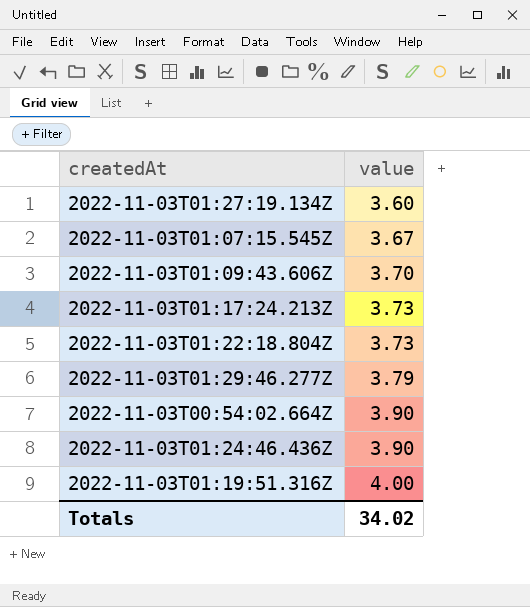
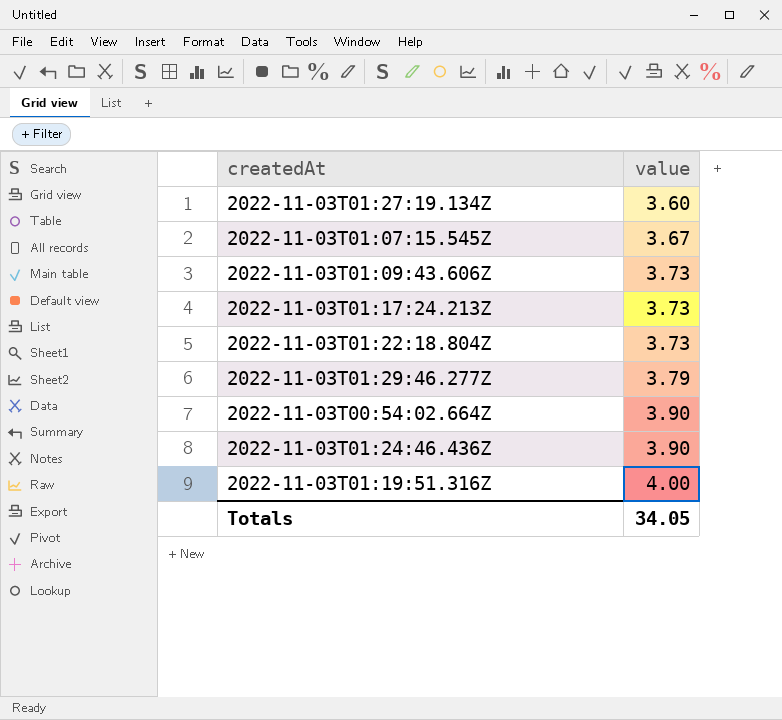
2022-11-03T01:09:43.606Z | value: 3.70 -> 3.73
Totals | value: 34.02 -> 34.05

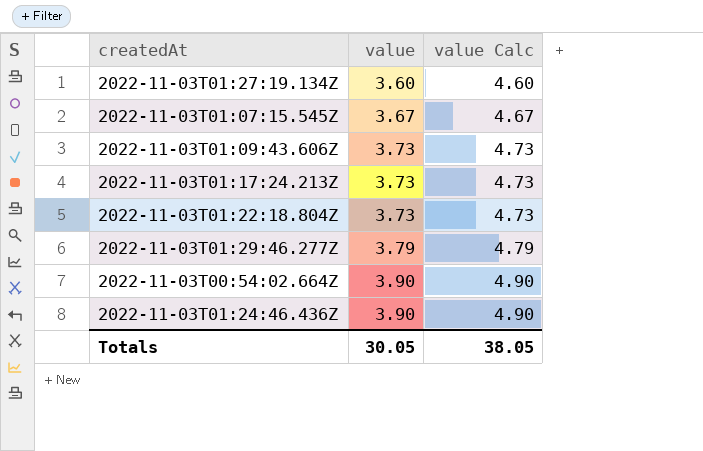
column value Calc | formula: none -> [value] + 1
row 2022-11-03T01:19:51.316Z: 4.00 -> none
Totals | value: 34.05 -> 30.05

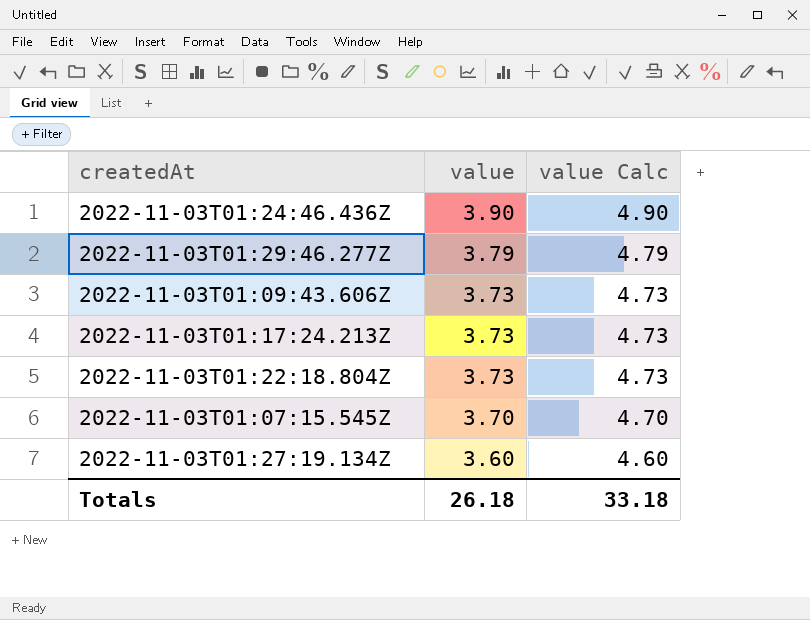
row order: value ascending -> value descending
row 2022-11-03T00:54:02.664Z: 3.90 | 4.90 -> none
2022-11-03T01:07:15.545Z | value: 3.67 -> 3.70
2022-11-03T01:07:15.545Z | value Calc: 4.67 -> 4.70
Totals | value: 30.05 -> 26.18
Totals | value Calc: 38.05 -> 33.18

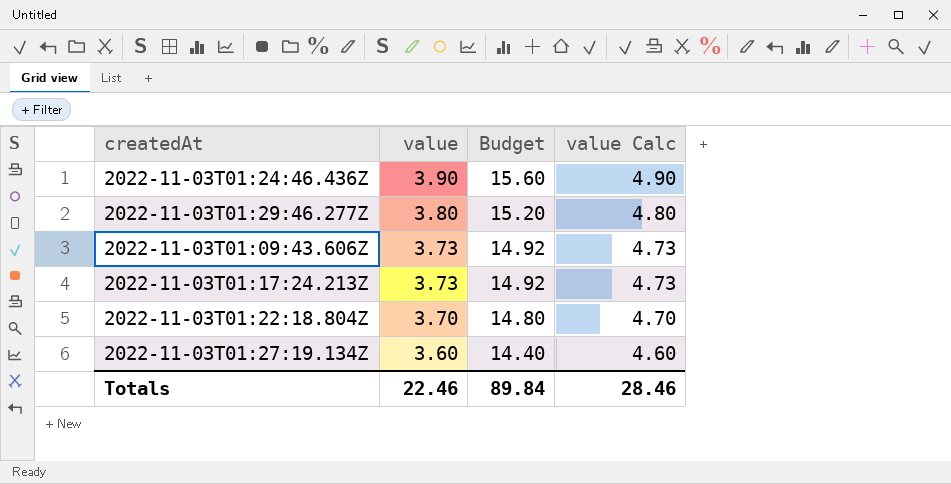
column Budget | formula: none -> [value] * 4
row 2022-11-03T01:07:15.545Z: 3.70 | 4.70 -> none
2022-11-03T01:29:46.277Z | value: 3.79 -> 3.80
2022-11-03T01:29:46.277Z | value Calc: 4.79 -> 4.80
2022-11-03T01:22:18.804Z | value: 3.73 -> 3.70
2022-11-03T01:22:18.804Z | value Calc: 4.73 -> 4.70
Totals | value: 26.18 -> 22.46
Totals | value Calc: 33.18 -> 28.46

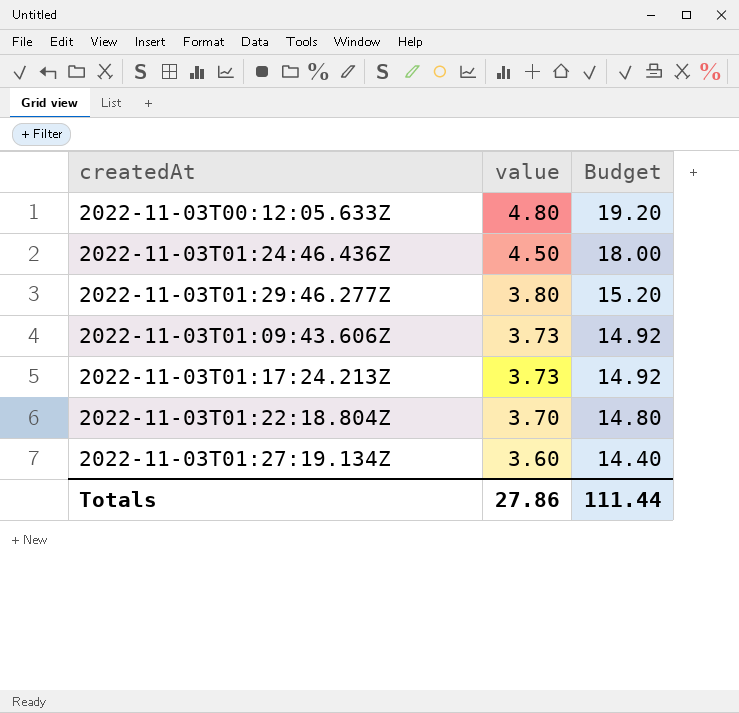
column value Calc | formula: [value] + 1 -> none
row 2022-11-03T00:12:05.633Z: none -> 4.80 | 19.20
2022-11-03T01:24:46.436Z | value: 3.90 -> 4.50
2022-11-03T01:24:46.436Z | Budget: 15.60 -> 18.00
Totals | value: 22.46 -> 27.86
Totals | Budget: 89.84 -> 111.44

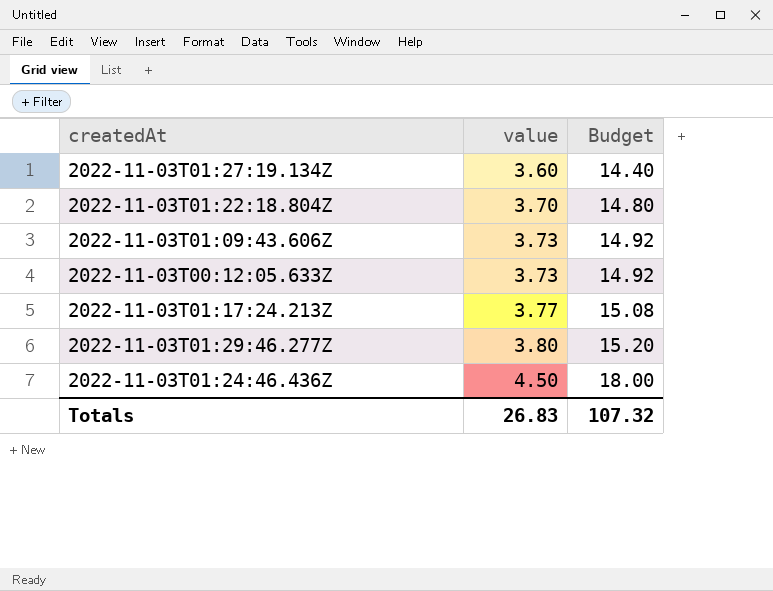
row order: value descending -> value ascending
2022-11-03T00:12:05.633Z | value: 4.80 -> 3.73
2022-11-03T00:12:05.633Z | Budget: 19.20 -> 14.92
2022-11-03T01:17:24.213Z | value: 3.73 -> 3.77
2022-11-03T01:17:24.213Z | Budget: 14.92 -> 15.08
Totals | value: 27.86 -> 26.83
Totals | Budget: 111.44 -> 107.32

